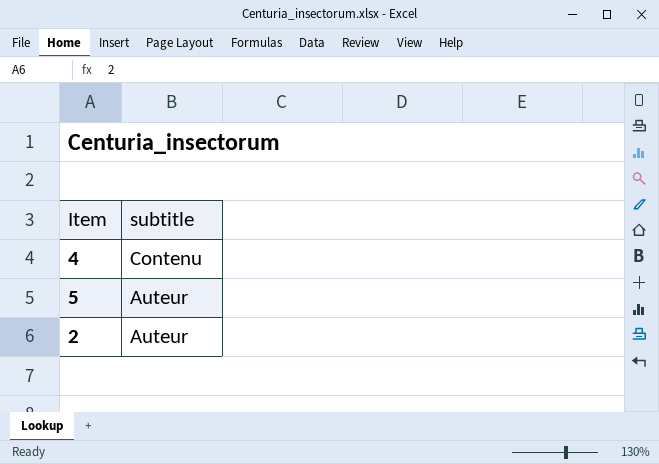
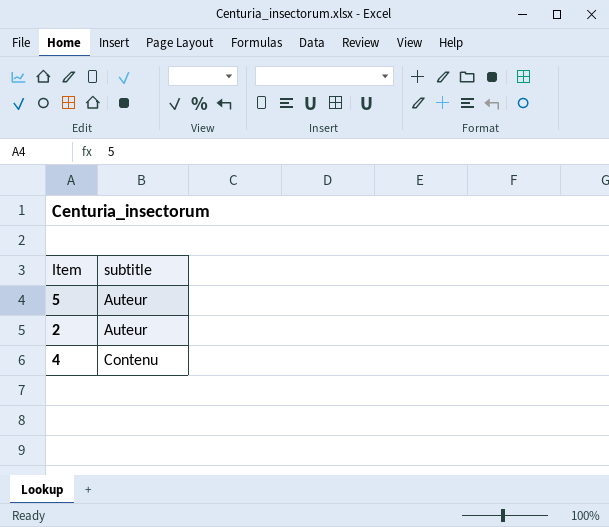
row order: subtitle descending -> subtitle ascending

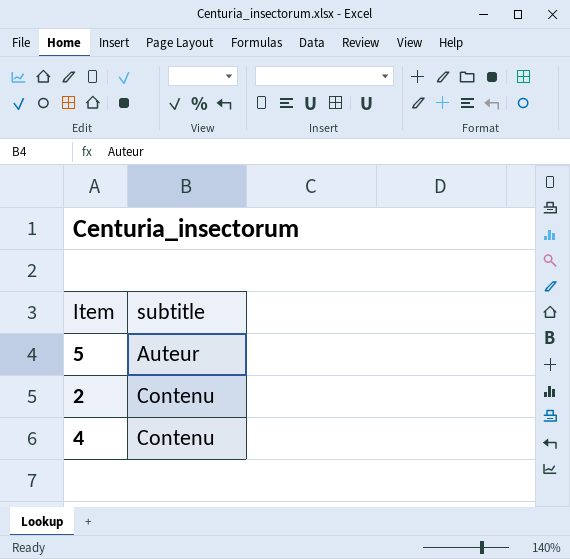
2 | subtitle: Auteur -> Contenu

